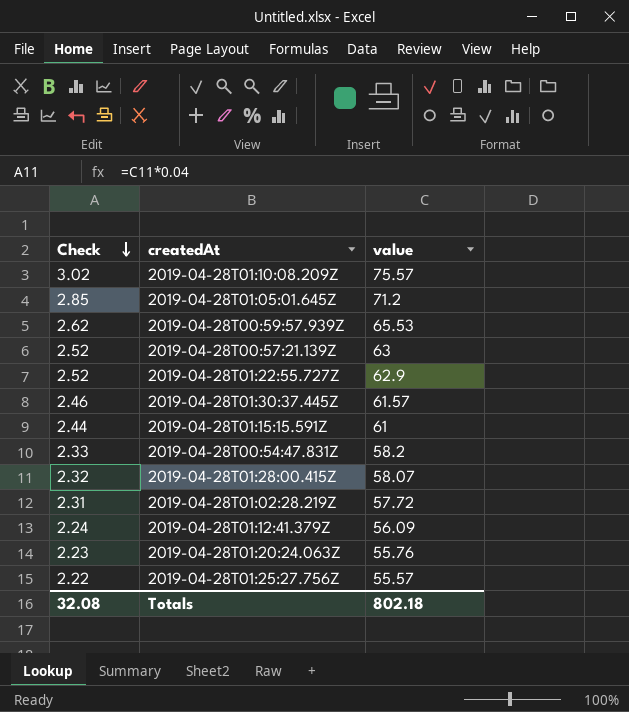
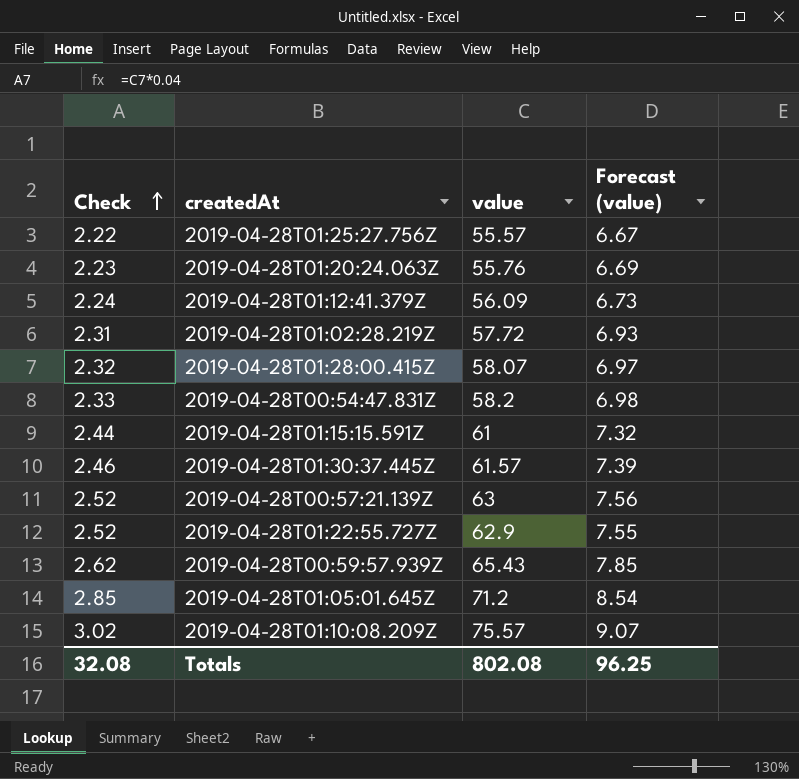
row order: Check descending -> Check ascending
column Forecast (value) | formula: none -> [value] * 0.12
2019-04-28T00:59:57.939Z | value: 65.53 -> 65.43
Totals | value: 802.18 -> 802.08

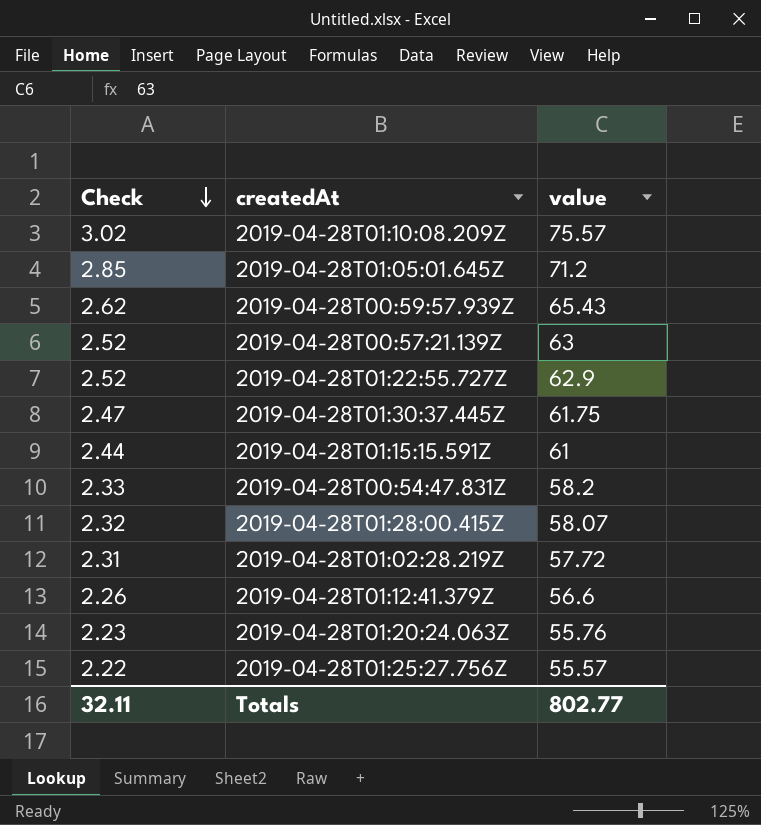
row order: Check ascending -> Check descending
column Forecast (value) | formula: [value] * 0.12 -> none
2019-04-28T01:30:37.445Z | Check: 2.46 -> 2.47
2019-04-28T01:30:37.445Z | value: 61.57 -> 61.75
2019-04-28T01:12:41.379Z | Check: 2.24 -> 2.26
2019-04-28T01:12:41.379Z | value: 56.09 -> 56.6
Totals | Check: 32.08 -> 32.11
Totals | value: 802.08 -> 802.77

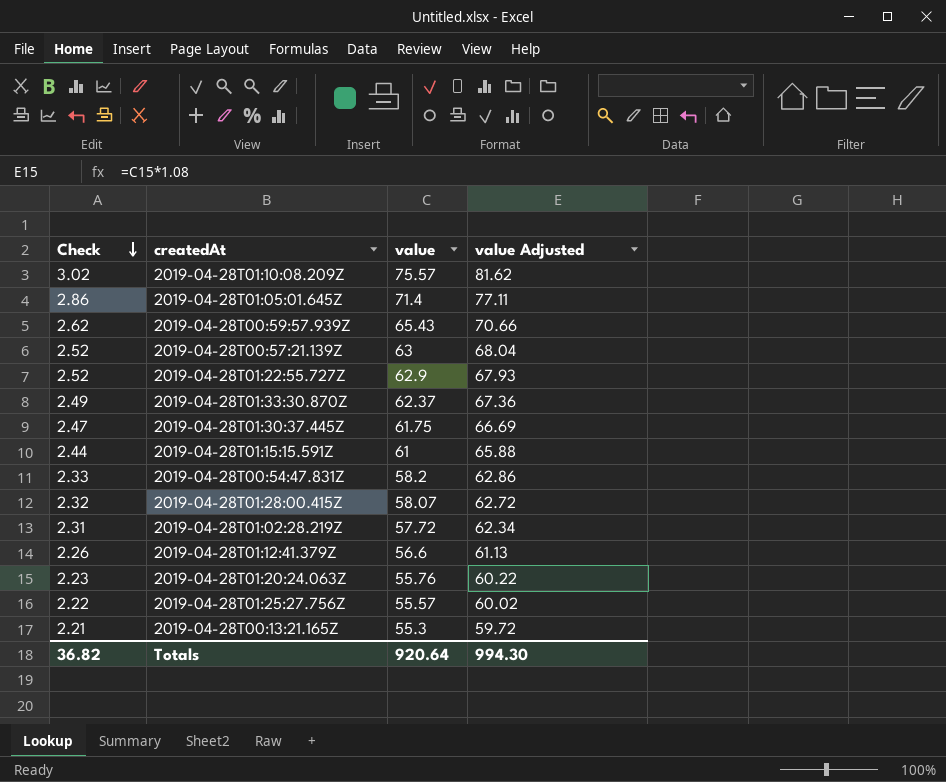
column value Adjusted | formula: none -> [value] * 1.08
2019-04-28T01:05:01.645Z | Check: 2.85 -> 2.86
2019-04-28T01:05:01.645Z | value: 71.2 -> 71.4
row 2019-04-28T01:33:30.870Z: none -> 2.49 | 62.37 | 67.36
row 2019-04-28T00:13:21.165Z: none -> 2.21 | 55.3 | 59.72
Totals | Check: 32.11 -> 36.82
Totals | value: 802.77 -> 920.64

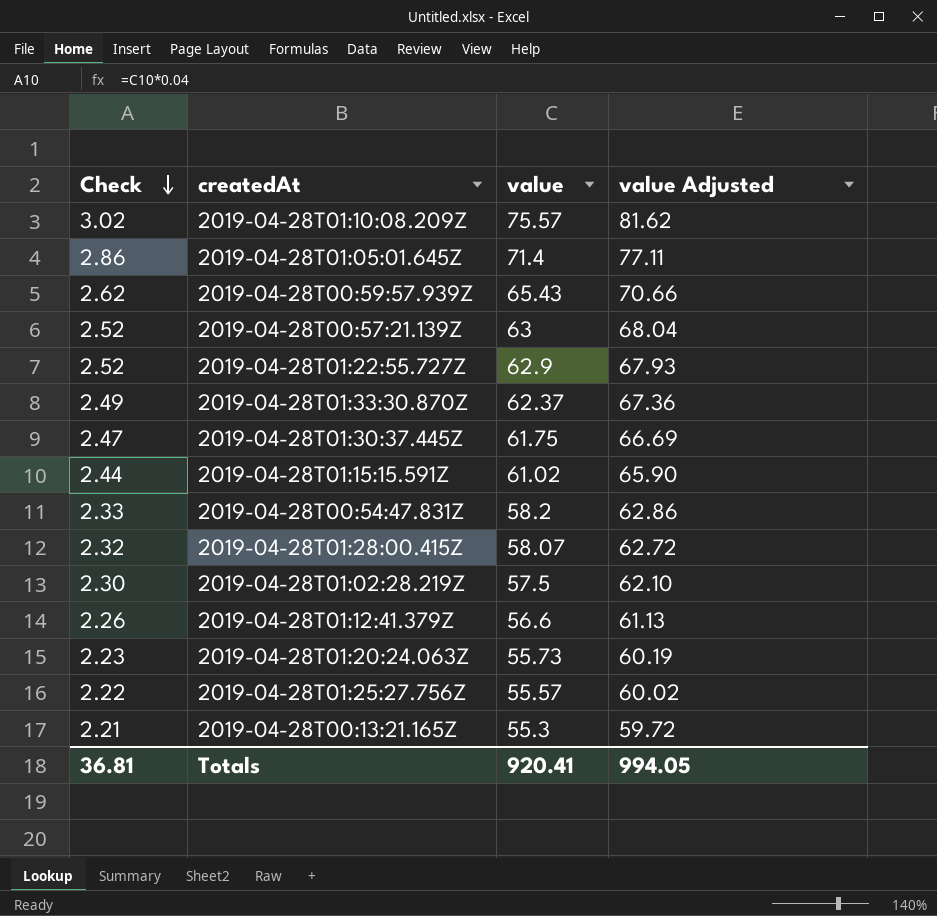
2019-04-28T01:15:15.591Z | value: 61 -> 61.02
2019-04-28T01:15:15.591Z | value Adjusted: 65.88 -> 65.90
2019-04-28T01:02:28.219Z | Check: 2.31 -> 2.30
2019-04-28T01:02:28.219Z | value: 57.72 -> 57.5
2019-04-28T01:02:28.219Z | value Adjusted: 62.34 -> 62.10
2019-04-28T01:20:24.063Z | value: 55.76 -> 55.73
2019-04-28T01:20:24.063Z | value Adjusted: 60.22 -> 60.19
Totals | Check: 36.82 -> 36.81
Totals | value: 920.64 -> 920.41
Totals | value Adjusted: 994.30 -> 994.05

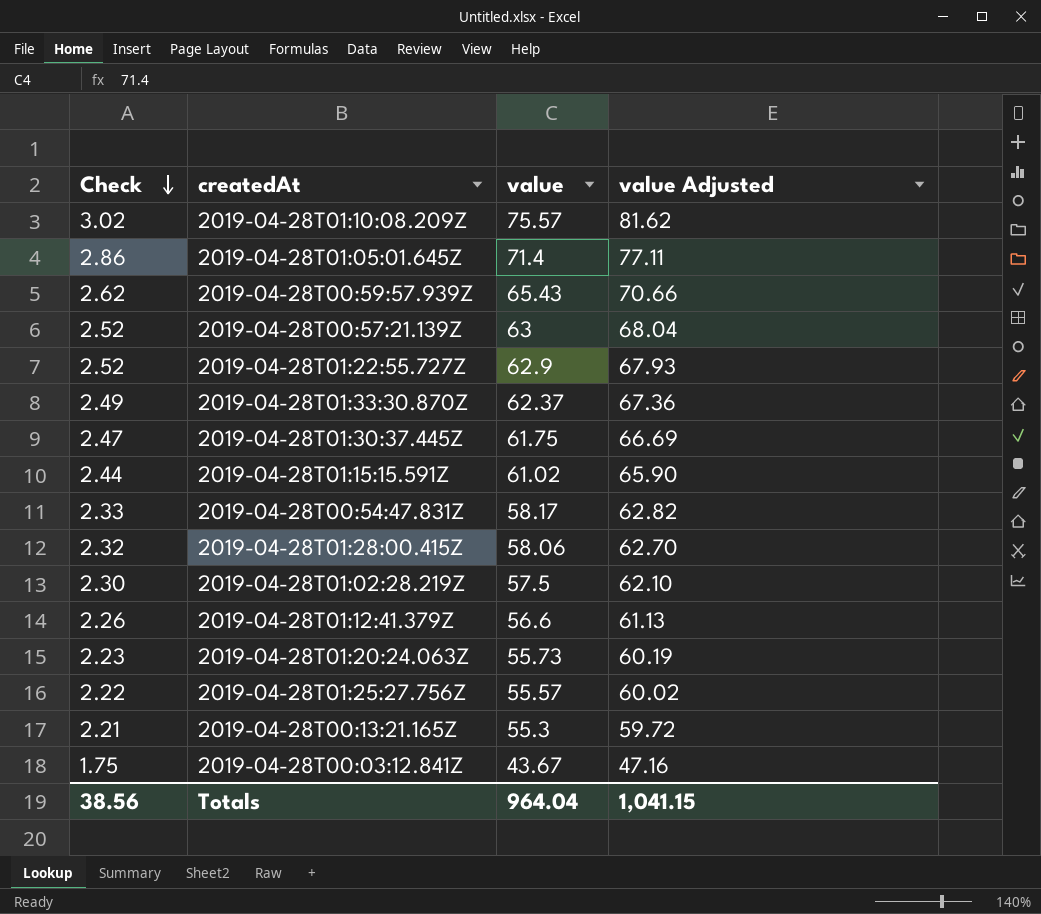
2019-04-28T00:54:47.831Z | value: 58.2 -> 58.17
2019-04-28T00:54:47.831Z | value Adjusted: 62.86 -> 62.82
2019-04-28T01:28:00.415Z | value: 58.07 -> 58.06
2019-04-28T01:28:00.415Z | value Adjusted: 62.72 -> 62.70
row 2019-04-28T00:03:12.841Z: none -> 1.75 | 43.67 | 47.16
Totals | Check: 36.81 -> 38.56
Totals | value: 920.41 -> 964.04
Totals | value Adjusted: 994.05 -> 1,041.15

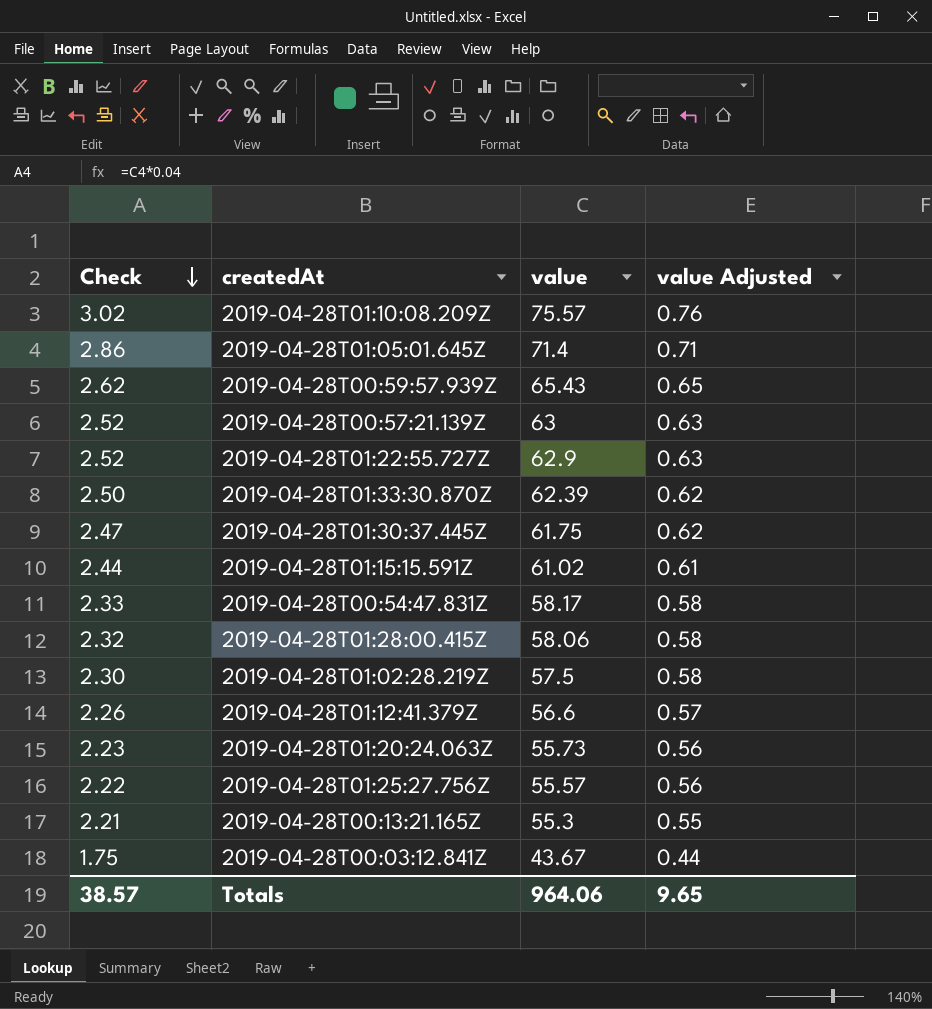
column value Adjusted | formula: [value] * 1.08 -> [value] * 0.01
2019-04-28T01:33:30.870Z | Check: 2.49 -> 2.50
2019-04-28T01:33:30.870Z | value: 62.37 -> 62.39
Totals | Check: 38.56 -> 38.57
Totals | value: 964.04 -> 964.06
Totals | value Adjusted: 1,041.15 -> 9.65

